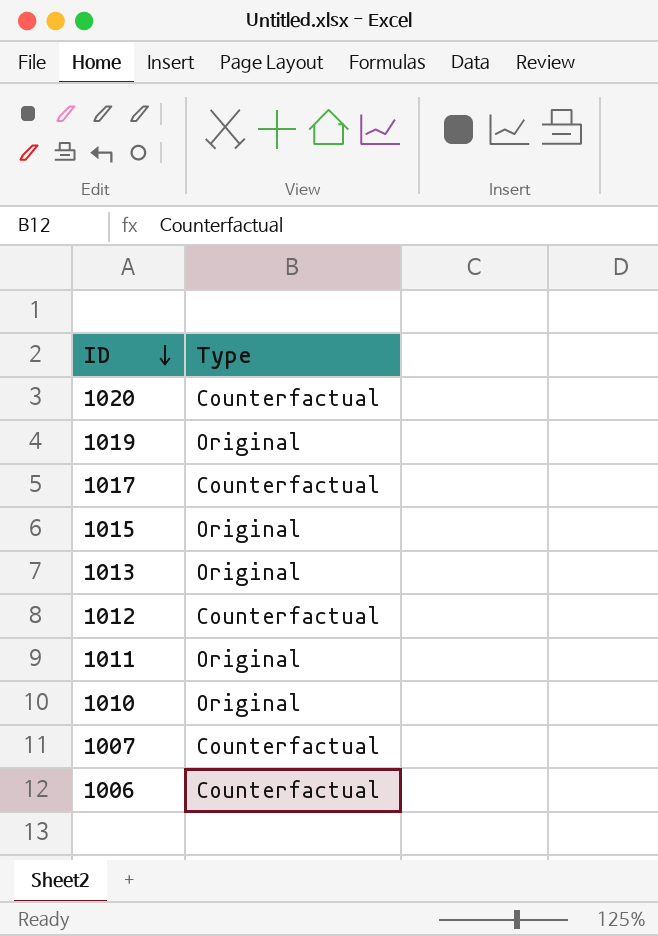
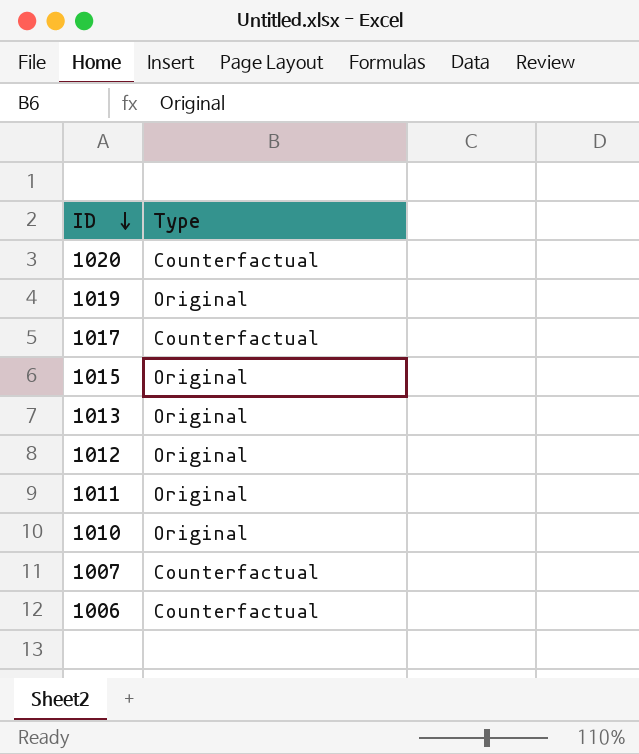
1012 | Type: Counterfactual -> Original

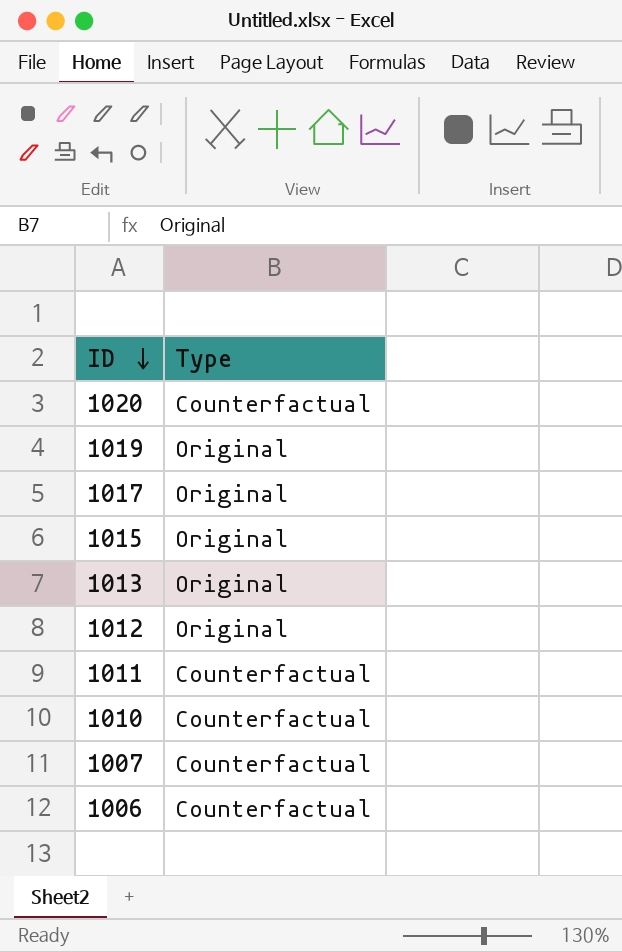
1017 | Type: Counterfactual -> Original
1011 | Type: Original -> Counterfactual
1010 | Type: Original -> Counterfactual

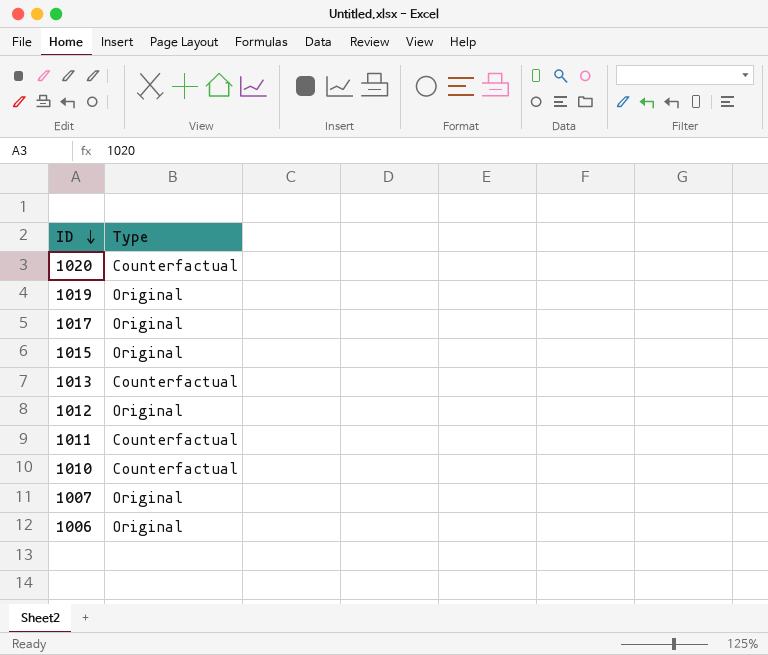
1013 | Type: Original -> Counterfactual
1007 | Type: Counterfactual -> Original
1006 | Type: Counterfactual -> Original

